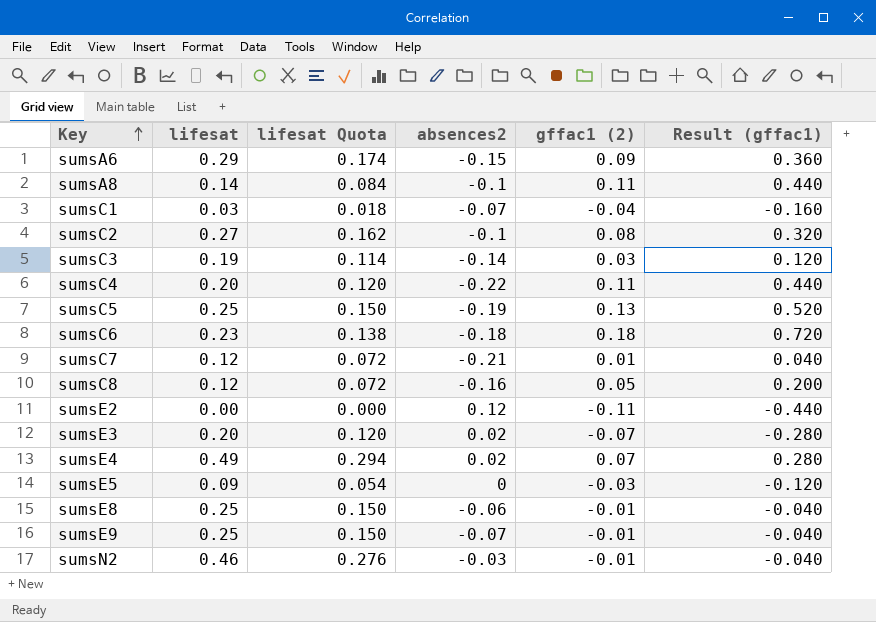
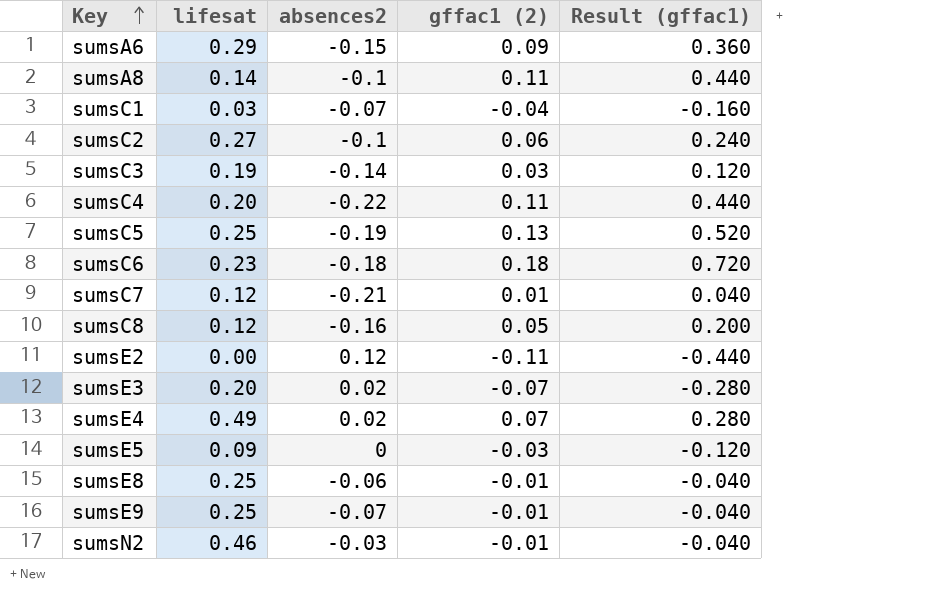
column lifesat Quota | formula: [lifesat] * 0.6 -> none
sumsC2 | gffac1 (2): 0.08 -> 0.06
sumsC2 | Result (gffac1): 0.320 -> 0.240

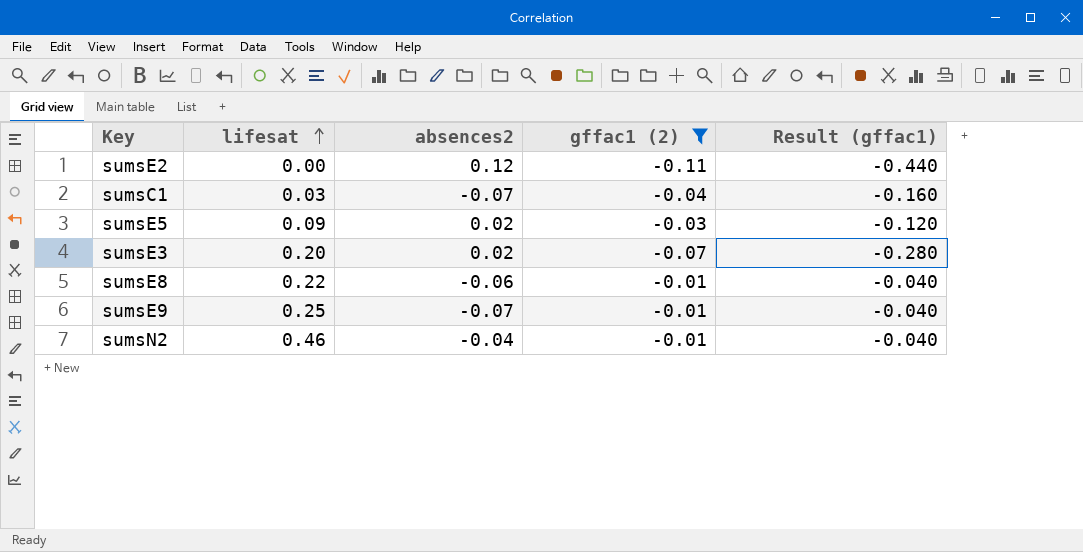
filter: none -> gffac1 (2) <= -0.01
row order: Key ascending -> lifesat ascending
sumsE5 | absences2: 0 -> 0.02
sumsE8 | lifesat: 0.25 -> 0.22
sumsN2 | absences2: -0.03 -> -0.04

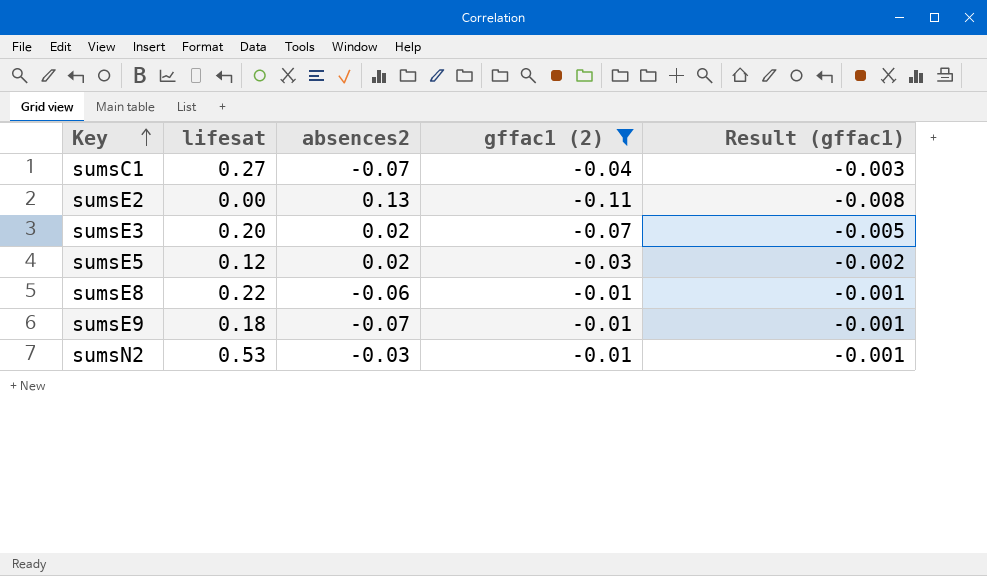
row order: lifesat ascending -> Key ascending
column Result (gffac1) | formula: [gffac1 (2)] * 4 -> [gffac1 (2)] * 0.07
sumsC1 | lifesat: 0.03 -> 0.27
sumsE2 | absences2: 0.12 -> 0.13
sumsE5 | lifesat: 0.09 -> 0.12
sumsE9 | lifesat: 0.25 -> 0.18
sumsN2 | lifesat: 0.46 -> 0.53
sumsN2 | absences2: -0.04 -> -0.03

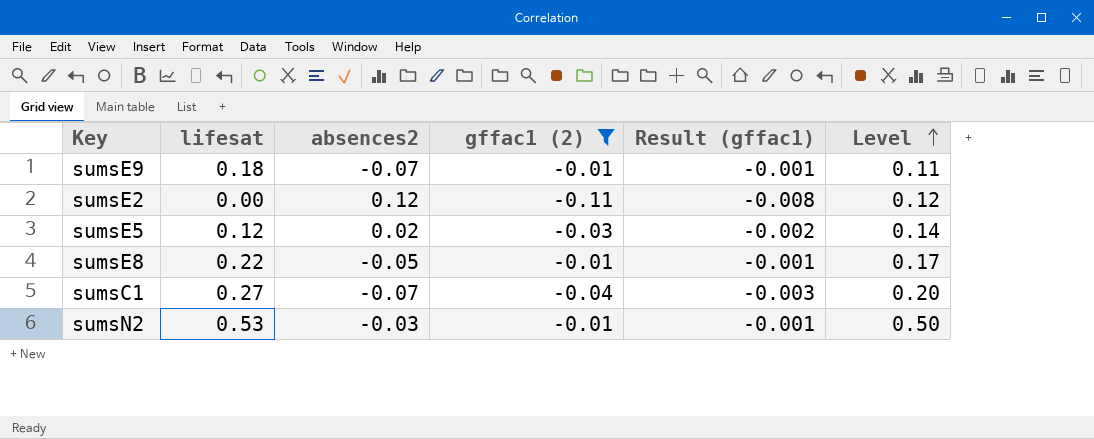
row order: Key ascending -> Level ascending
column Level | formula: none -> [lifesat] + [absences2]
row sumsE3: 0.20 | 0.02 | -0.07 | -0.005 -> none
sumsE2 | absences2: 0.13 -> 0.12
sumsE8 | absences2: -0.06 -> -0.05

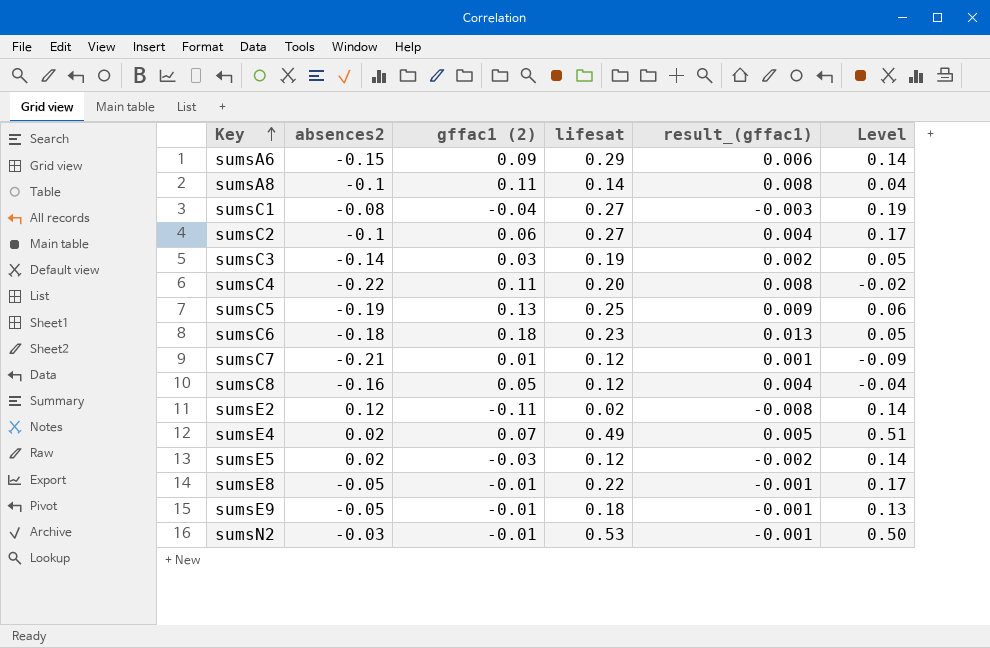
filter: gffac1 (2) <= -0.01 -> none
row order: Level ascending -> Key ascending
column lifesat | position: 2 -> 4
column name: Result (gffac1) -> result_(gffac1)
sumsC1 | absences2: -0.07 -> -0.08
sumsC1 | Level: 0.20 -> 0.19
sumsE2 | lifesat: 0.00 -> 0.02
sumsE2 | Level: 0.12 -> 0.14
sumsE9 | absences2: -0.07 -> -0.05
sumsE9 | Level: 0.11 -> 0.13

